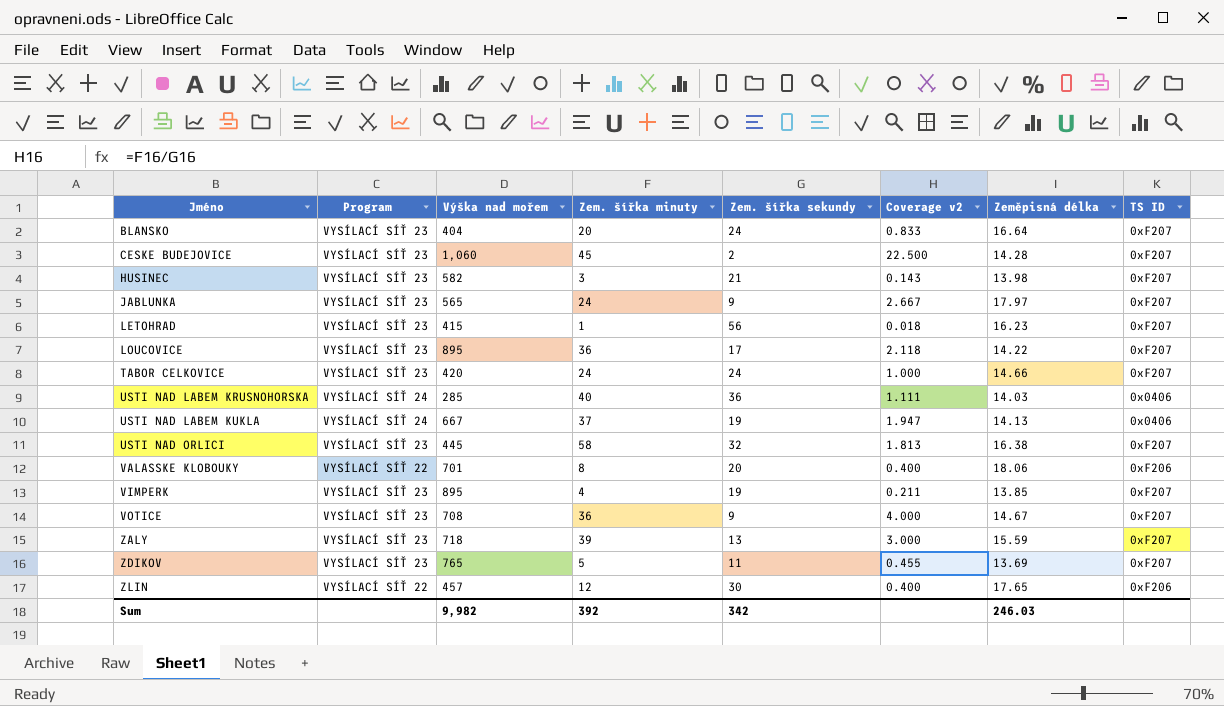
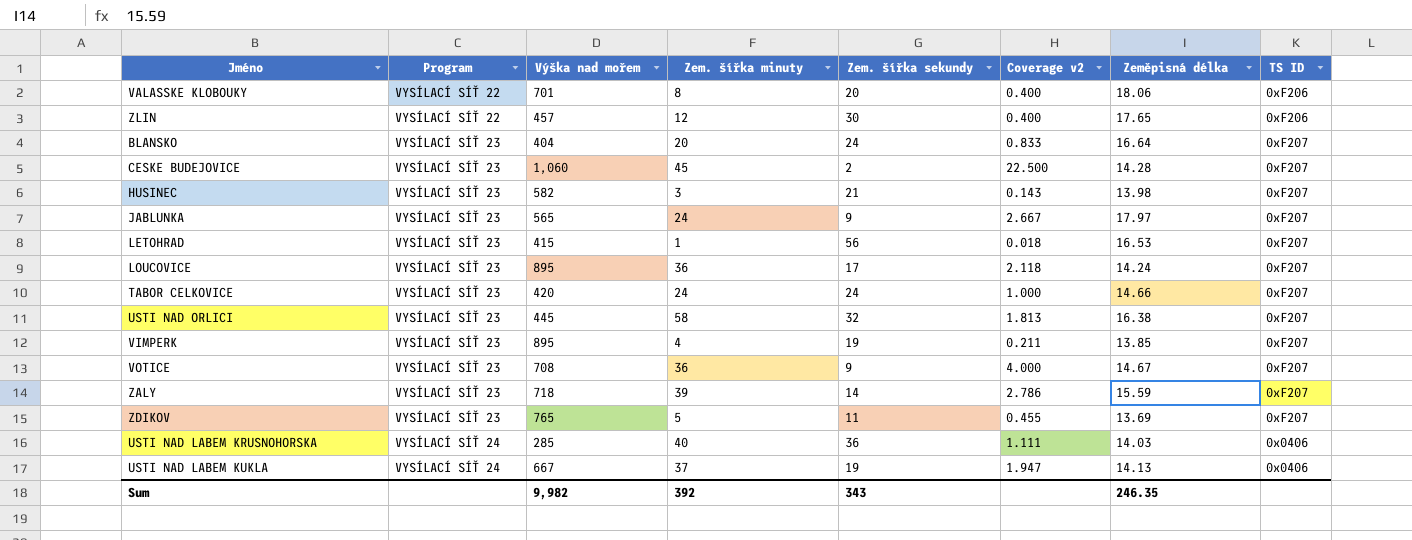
row order: Jméno ascending -> Program ascending
LETOHRAD | Zeměpisná délka: 16.23 -> 16.53
LOUCOVICE | Zeměpisná délka: 14.22 -> 14.24
ZALY | Zem. šířka sekundy: 13 -> 14
ZALY | Coverage v2: 3.000 -> 2.786
Sum | Zem. šířka sekundy: 342 -> 343
Sum | Zeměpisná délka: 246.03 -> 246.35

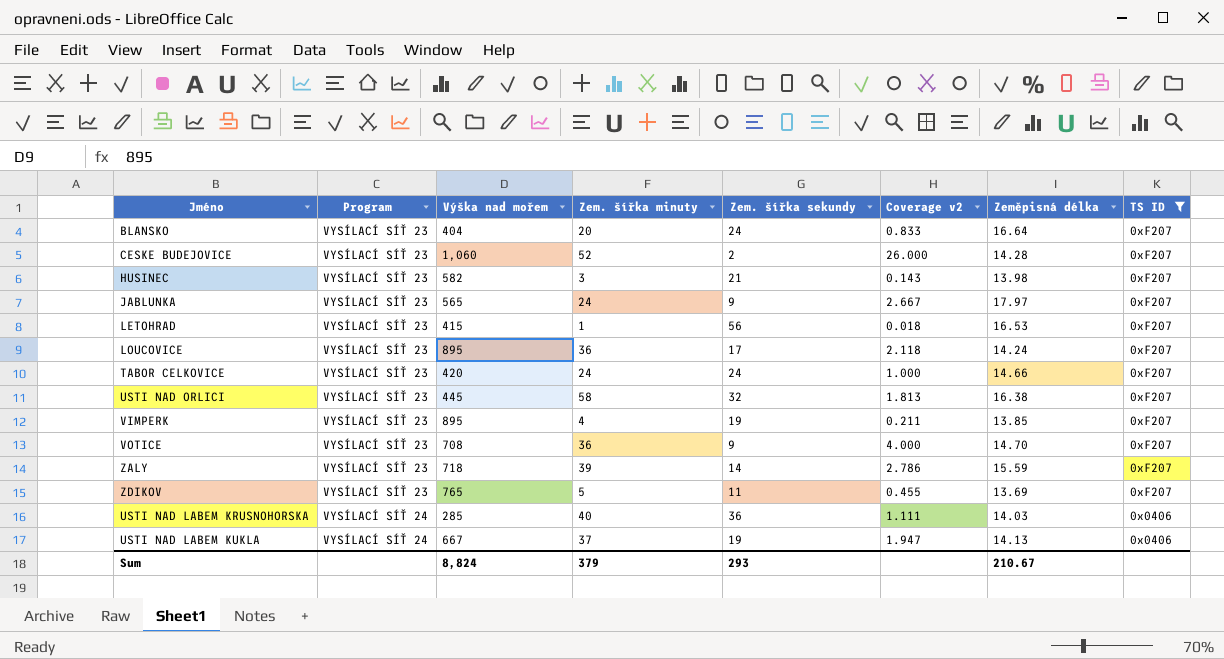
filter: none -> TS ID != 0xF206
CESKE BUDEJOVICE | Zem. šířka minuty: 45 -> 52
CESKE BUDEJOVICE | Coverage v2: 22.500 -> 26.000
VOTICE | Zeměpisná délka: 14.67 -> 14.70
Sum | Výška nad mořem: 9,982 -> 8,824
Sum | Zem. šířka minuty: 392 -> 379
Sum | Zem. šířka sekundy: 343 -> 293
Sum | Zeměpisná délka: 246.35 -> 210.67

